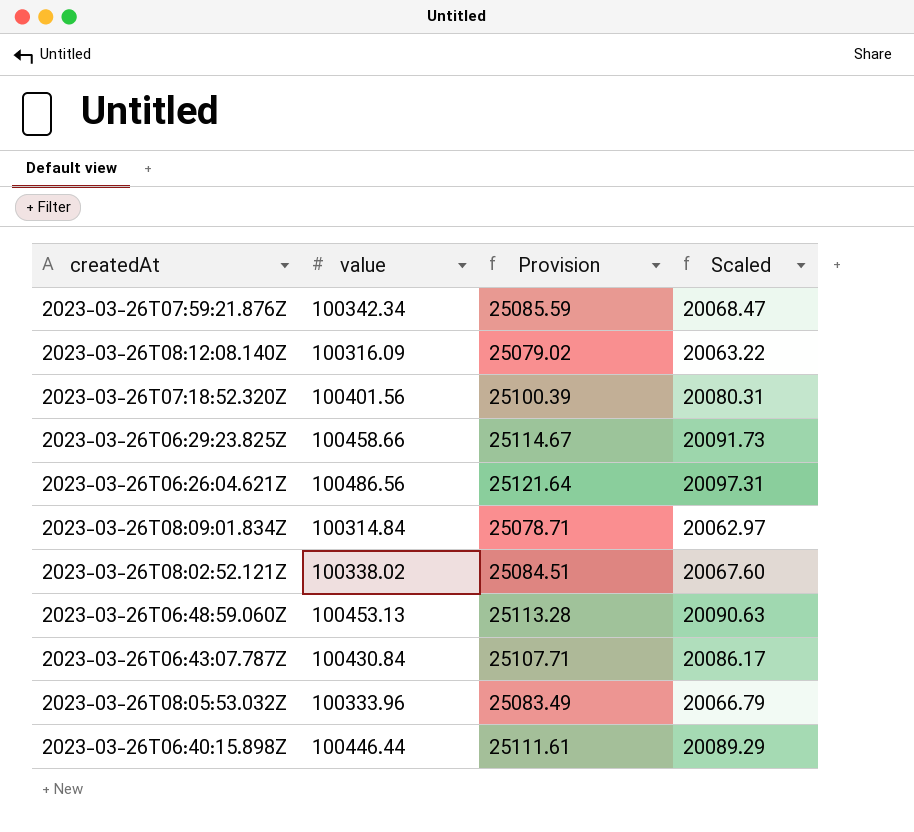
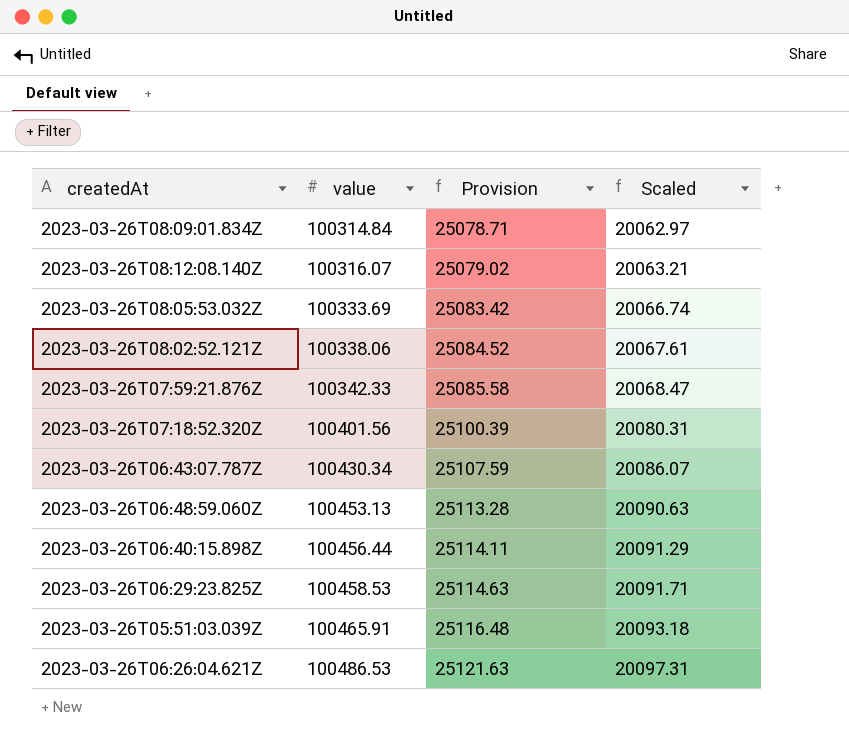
row order: none -> value ascending
2023-03-26T08:12:08.140Z | value: 100316.09 -> 100316.07
2023-03-26T08:12:08.140Z | Scaled: 20063.22 -> 20063.21
2023-03-26T08:05:53.032Z | value: 100333.96 -> 100333.69
2023-03-26T08:05:53.032Z | Provision: 25083.49 -> 25083.42
2023-03-26T08:05:53.032Z | Scaled: 20066.79 -> 20066.74
2023-03-26T08:02:52.121Z | value: 100338.02 -> 100338.06
2023-03-26T08:02:52.121Z | Provision: 25084.51 -> 25084.52
2023-03-26T08:02:52.121Z | Scaled: 20067.60 -> 20067.61
2023-03-26T07:59:21.876Z | value: 100342.34 -> 100342.33
2023-03-26T07:59:21.876Z | Provision: 25085.59 -> 25085.58
2023-03-26T06:43:07.787Z | value: 100430.84 -> 100430.34
2023-03-26T06:43:07.787Z | Provision: 25107.71 -> 25107.59
2023-03-26T06:43:07.787Z | Scaled: 20086.17 -> 20086.07
2023-03-26T06:40:15.898Z | value: 100446.44 -> 100456.44
2023-03-26T06:40:15.898Z | Provision: 25111.61 -> 25114.11
2023-03-26T06:40:15.898Z | Scaled: 20089.29 -> 20091.29
2023-03-26T06:29:23.825Z | value: 100458.66 -> 100458.53
2023-03-26T06:29:23.825Z | Provision: 25114.67 -> 25114.63
2023-03-26T06:29:23.825Z | Scaled: 20091.73 -> 20091.71
row 2023-03-26T05:51:03.039Z: none -> 100465.91 | 25116.48 | 20093.18
2023-03-26T06:26:04.621Z | value: 100486.56 -> 100486.53
2023-03-26T06:26:04.621Z | Provision: 25121.64 -> 25121.63

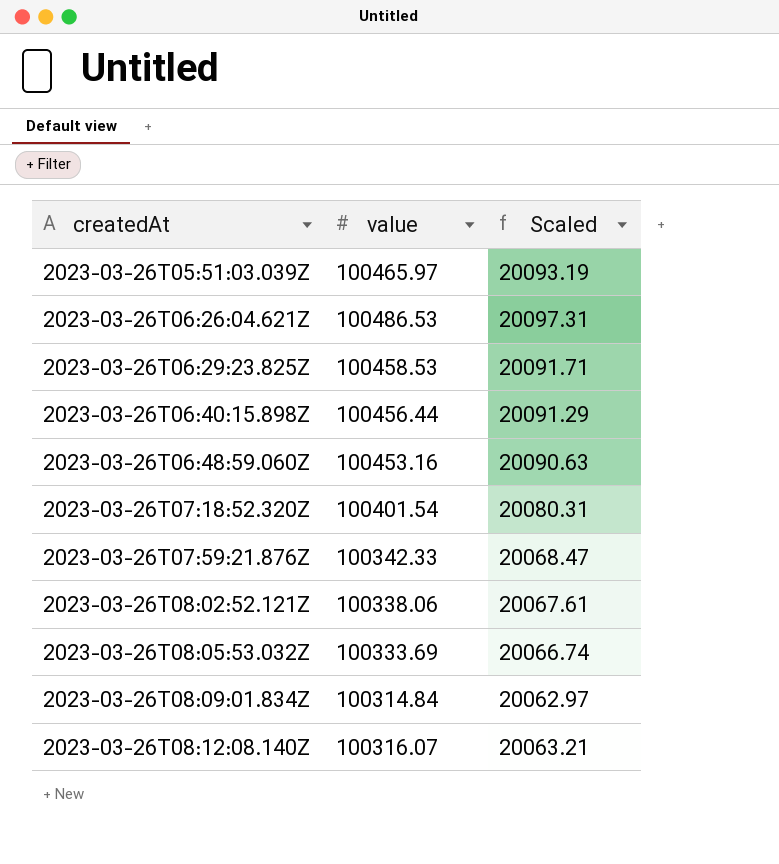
row order: value ascending -> createdAt ascending
column Provision | formula: [value] * 0.25 -> none
row 2023-03-26T06:43:07.787Z: 100430.34 | 25107.59 | 20086.07 -> none
2023-03-26T05:51:03.039Z | value: 100465.91 -> 100465.97
2023-03-26T05:51:03.039Z | Scaled: 20093.18 -> 20093.19
2023-03-26T06:48:59.060Z | value: 100453.13 -> 100453.16
2023-03-26T07:18:52.320Z | value: 100401.56 -> 100401.54

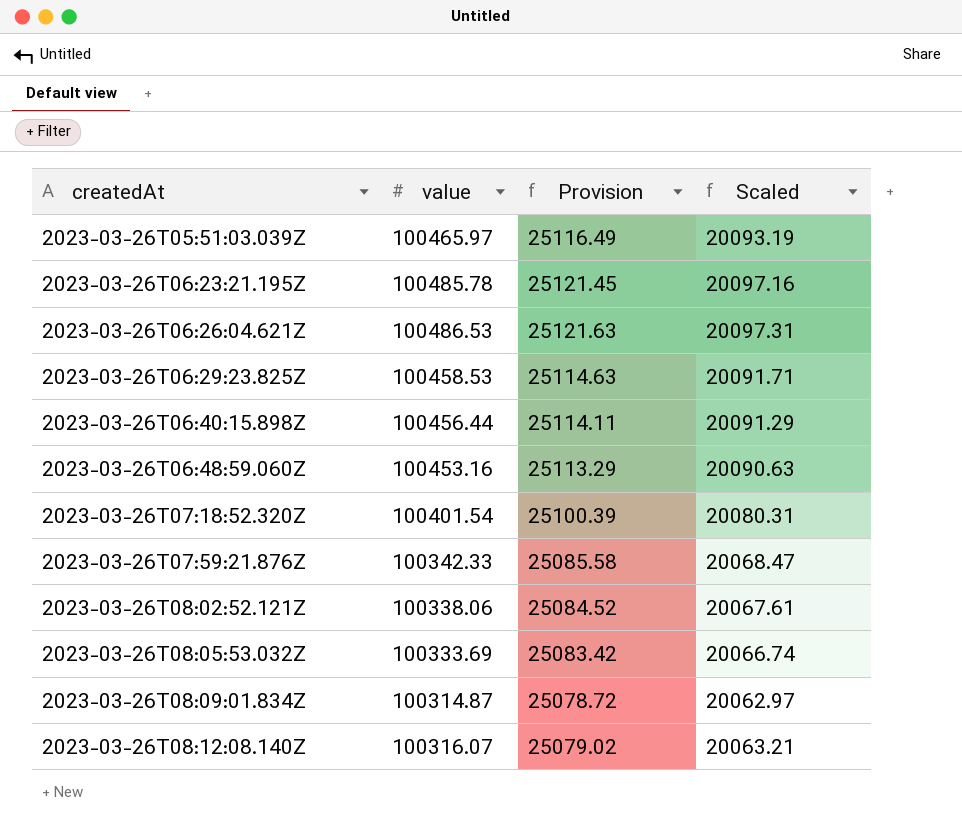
column Provision | formula: none -> [value] * 0.25
row 2023-03-26T06:23:21.195Z: none -> 100485.78 | 25121.45 | 20097.16
2023-03-26T08:09:01.834Z | value: 100314.84 -> 100314.87

